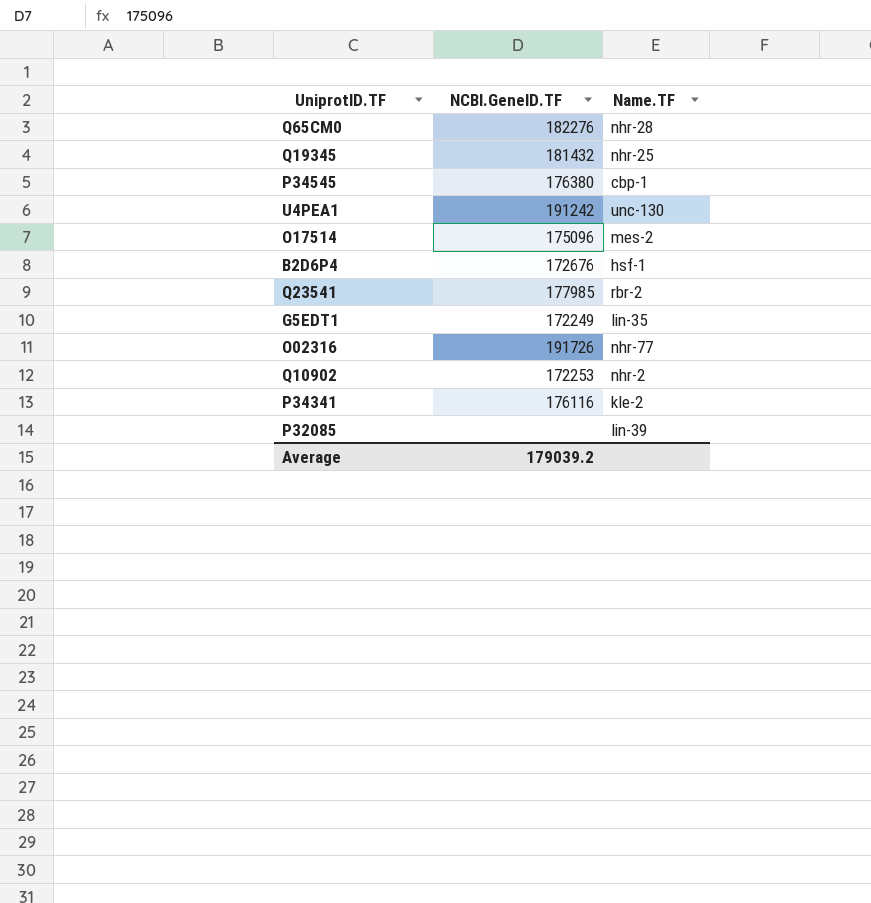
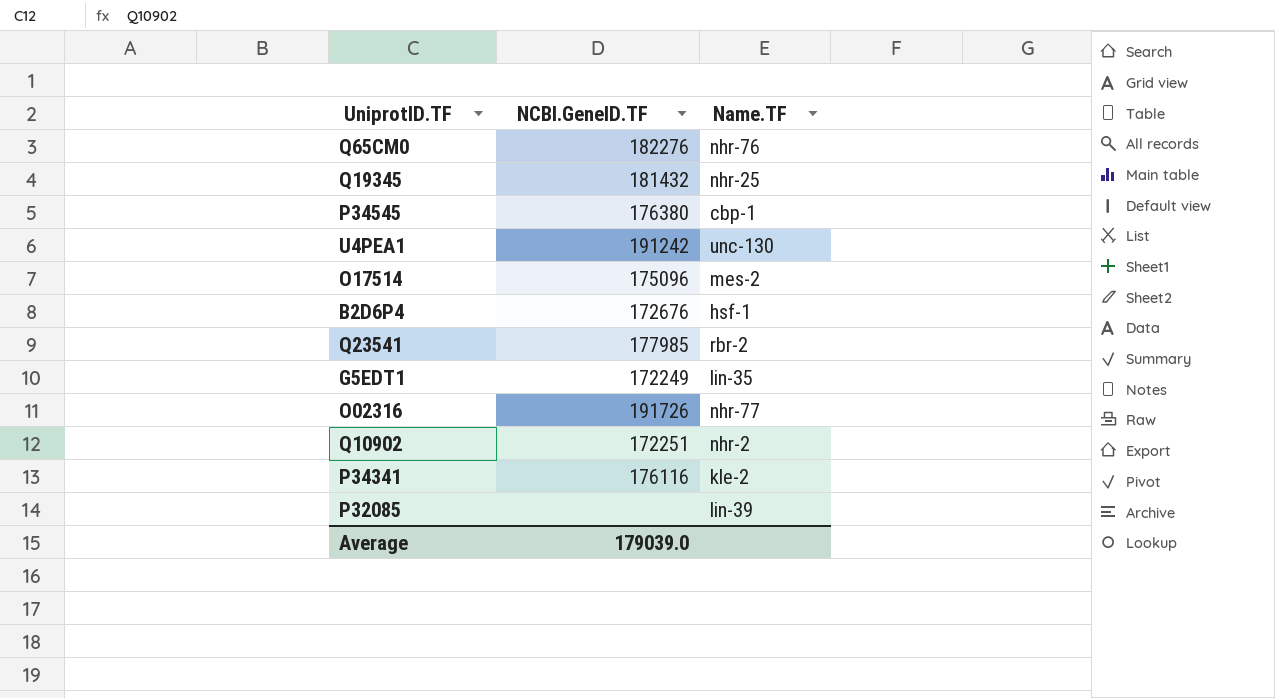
Q65CM0 | Name.TF: nhr-28 -> nhr-76
Q10902 | NCBI.GeneID.TF: 172253 -> 172251
Average | NCBI.GeneID.TF: 179039.2 -> 179039.0

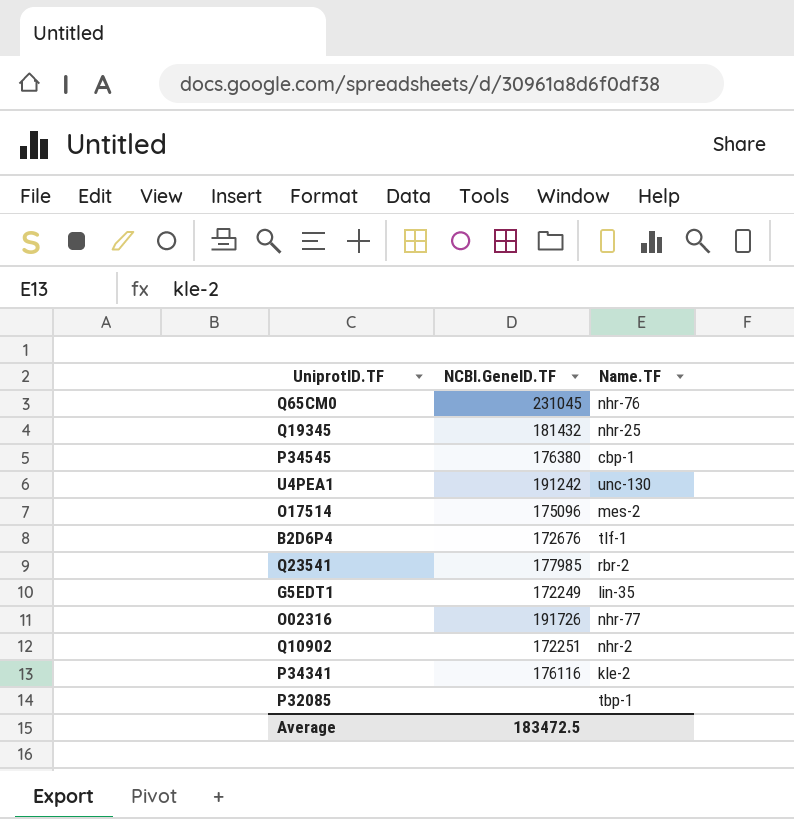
Q65CM0 | NCBI.GeneID.TF: 182276 -> 231045
B2D6P4 | Name.TF: hsf-1 -> tlf-1
P32085 | Name.TF: lin-39 -> tbp-1
Average | NCBI.GeneID.TF: 179039.0 -> 183472.5

